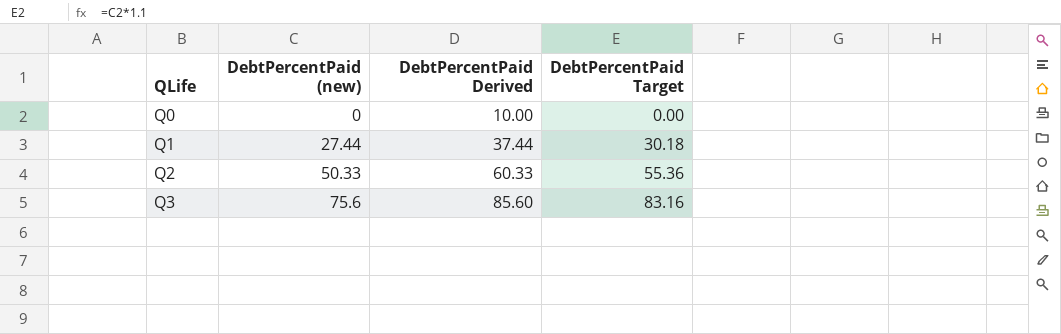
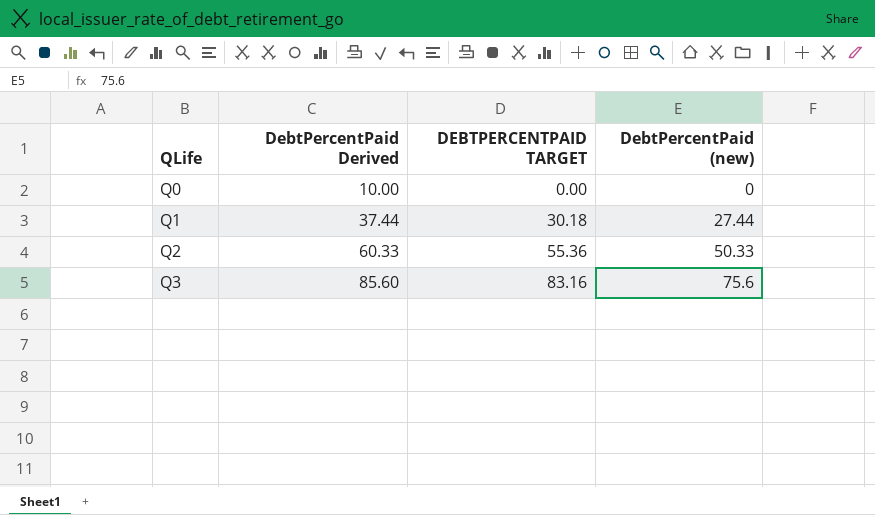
column name: DebtPercentPaid Target -> DEBTPERCENTPAID TARGET
column DebtPercentPaid (new) | position: 2 -> 4

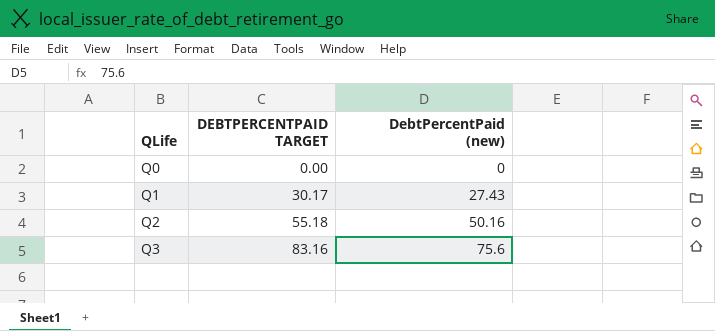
column DebtPercentPaid Derived | formula: [DebtPercentPaid (new)] + 10 -> none
Q1 | DEBTPERCENTPAID TARGET: 30.18 -> 30.17
Q1 | DebtPercentPaid (new): 27.44 -> 27.43
Q2 | DEBTPERCENTPAID TARGET: 55.36 -> 55.18
Q2 | DebtPercentPaid (new): 50.33 -> 50.16

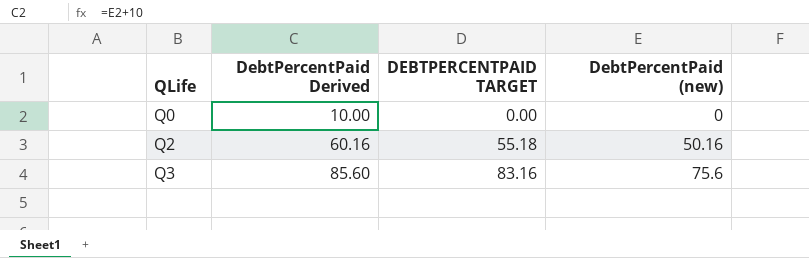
column DebtPercentPaid Derived | formula: none -> [DebtPercentPaid (new)] + 10
row Q1: 30.17 | 27.43 -> none

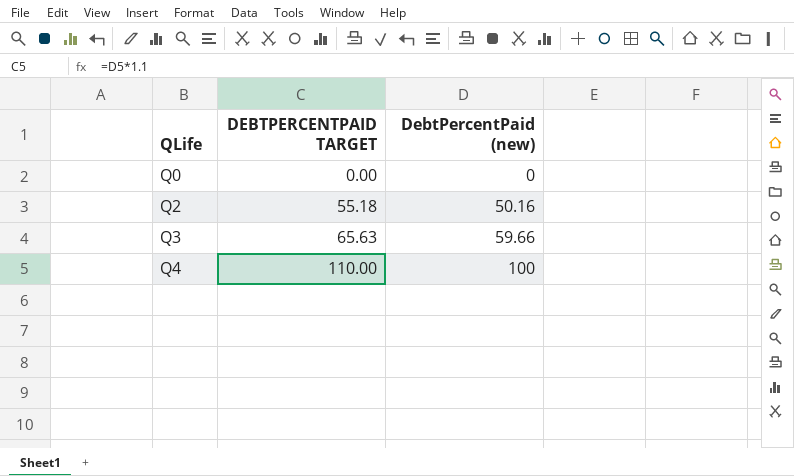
column DebtPercentPaid Derived | formula: [DebtPercentPaid (new)] + 10 -> none
Q3 | DEBTPERCENTPAID TARGET: 83.16 -> 65.63
Q3 | DebtPercentPaid (new): 75.6 -> 59.66
row Q4: none -> 110.00 | 100

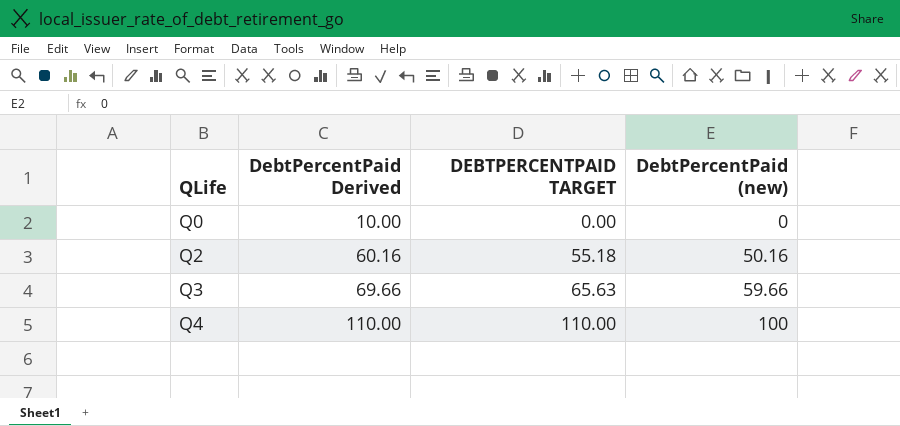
column DebtPercentPaid Derived | formula: none -> [DebtPercentPaid (new)] + 10

